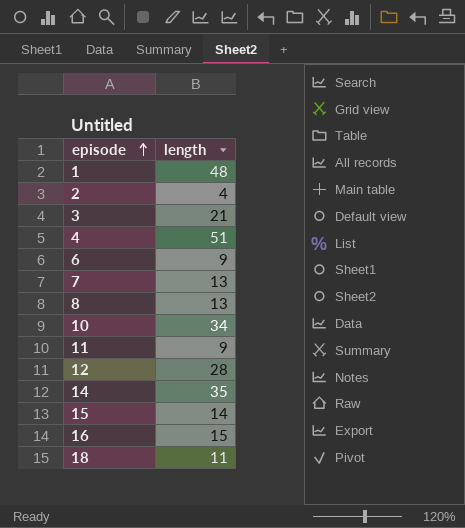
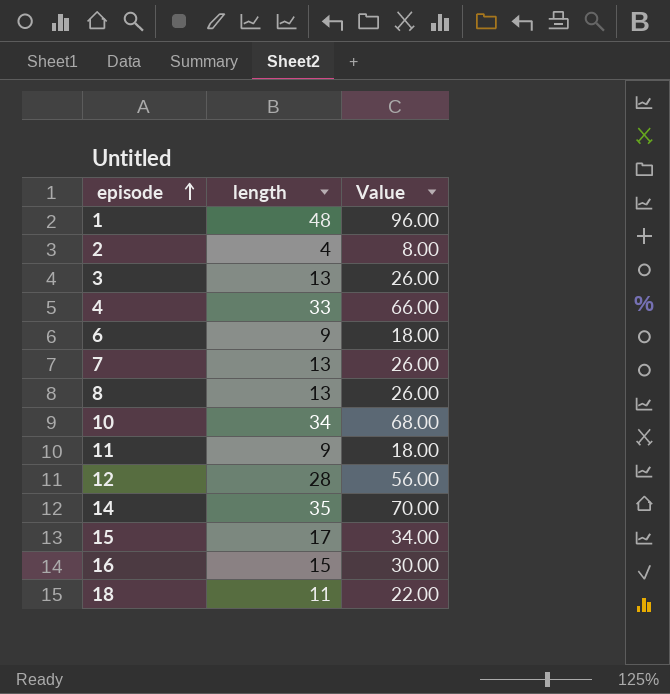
column Value | formula: none -> [length] * 2
3 | length: 21 -> 13
4 | length: 51 -> 33
15 | length: 14 -> 17

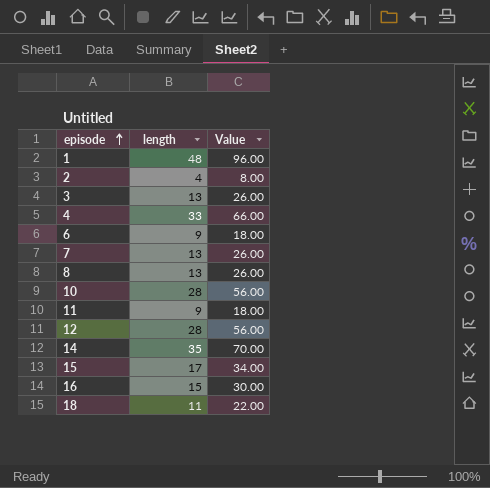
10 | length: 34 -> 28
10 | Value: 68.00 -> 56.00

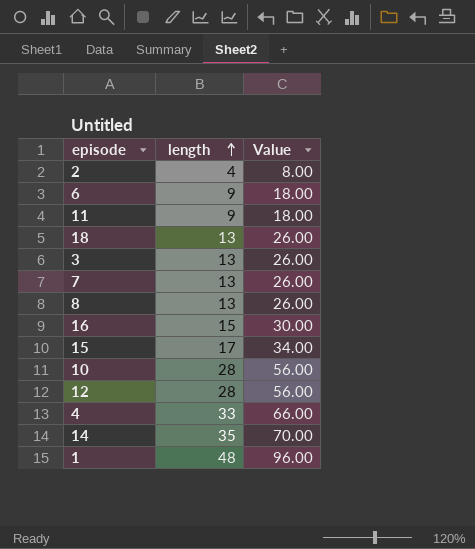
row order: episode ascending -> length ascending
18 | length: 11 -> 13
18 | Value: 22.00 -> 26.00

